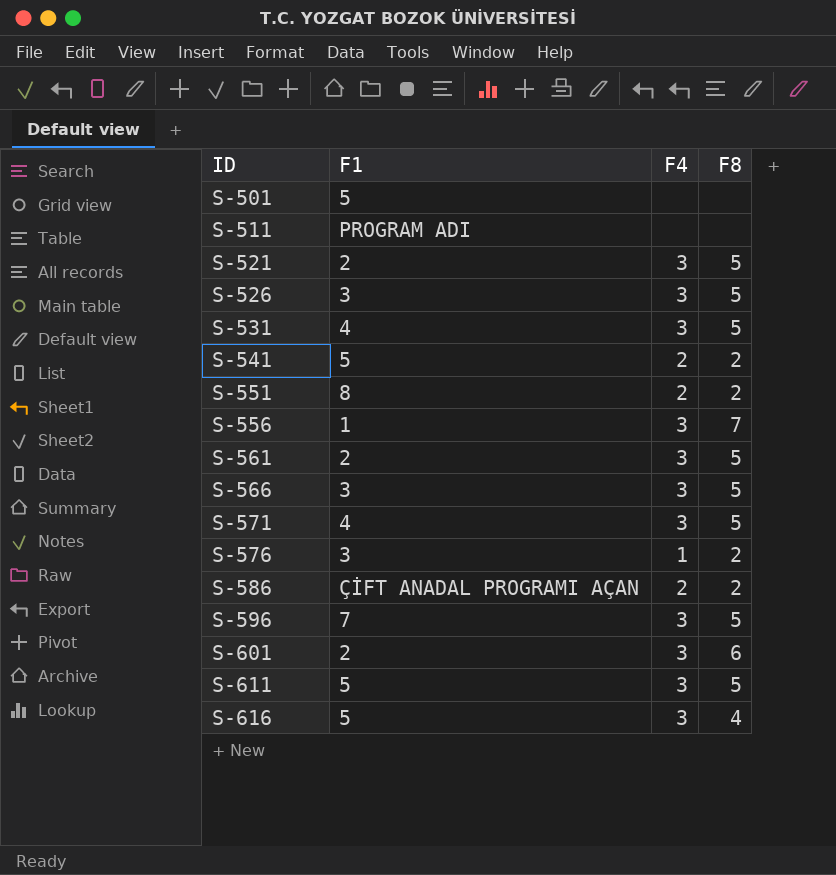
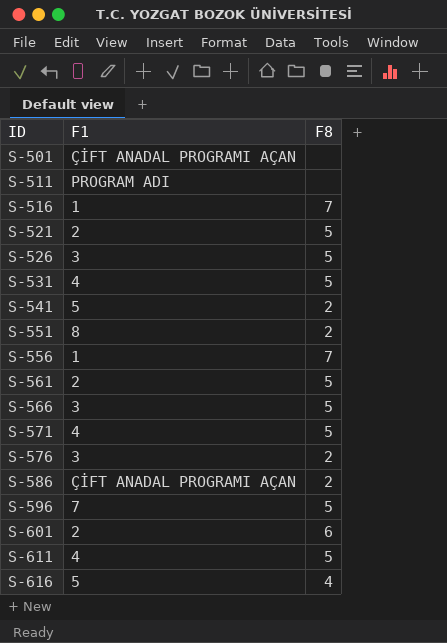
column F4 | position: 3 -> none
S-501 | F1: 5 -> ÇİFT ANADAL PROGRAMI AÇAN
row S-516: none -> 1 | 7
S-611 | F1: 5 -> 4

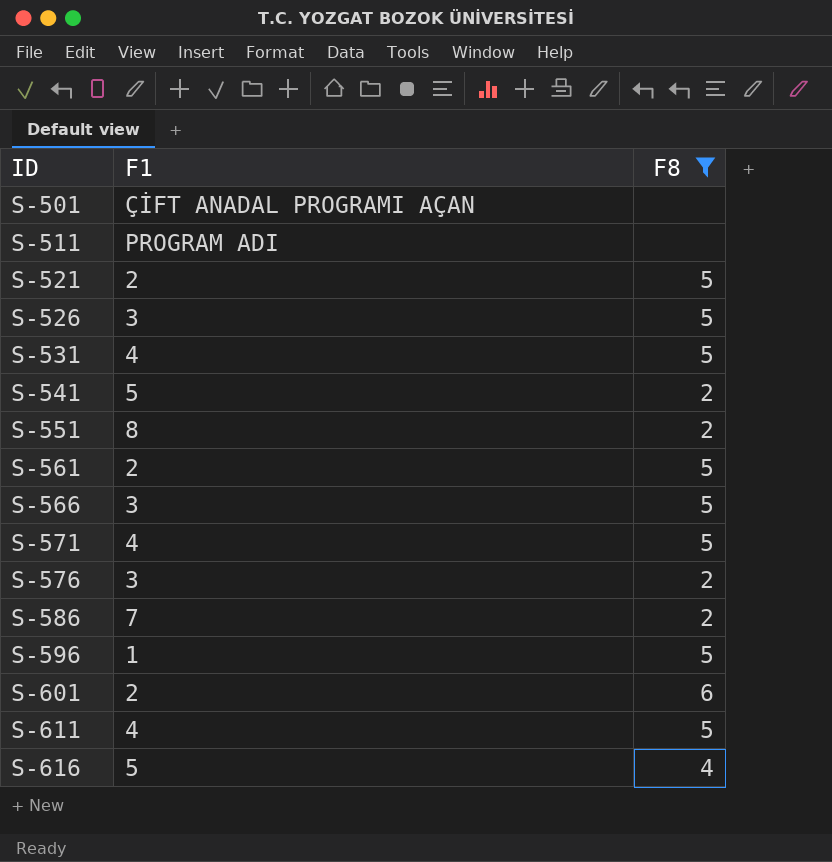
filter: none -> F8 != 7
S-586 | F1: ÇİFT ANADAL PROGRAMI AÇAN -> 7
S-596 | F1: 7 -> 1

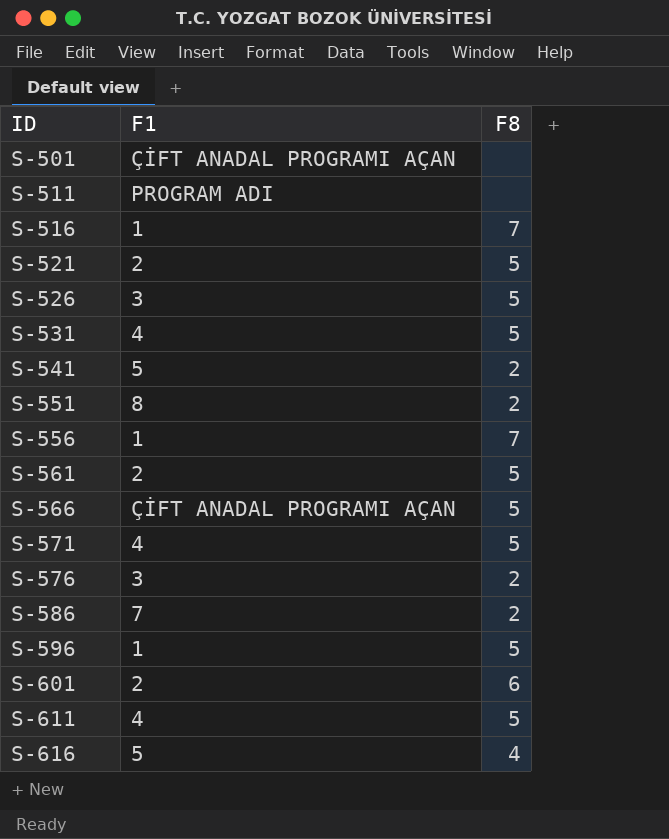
filter: F8 != 7 -> none
S-566 | F1: 3 -> ÇİFT ANADAL PROGRAMI AÇAN

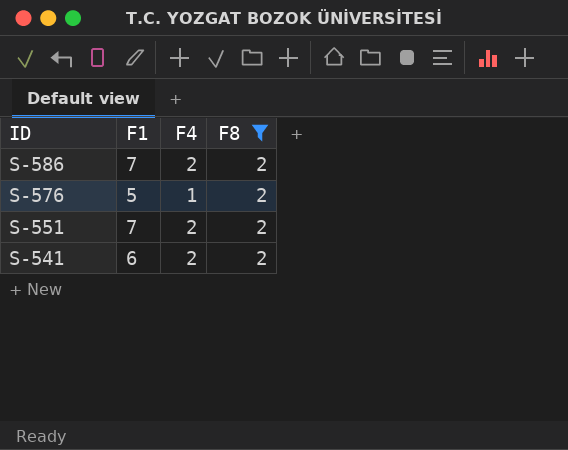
filter: none -> F8 = 2
row order: ID ascending -> ID descending
column F4 | position: none -> 3
S-576 | F1: 3 -> 5
S-551 | F1: 8 -> 7
S-541 | F1: 5 -> 6

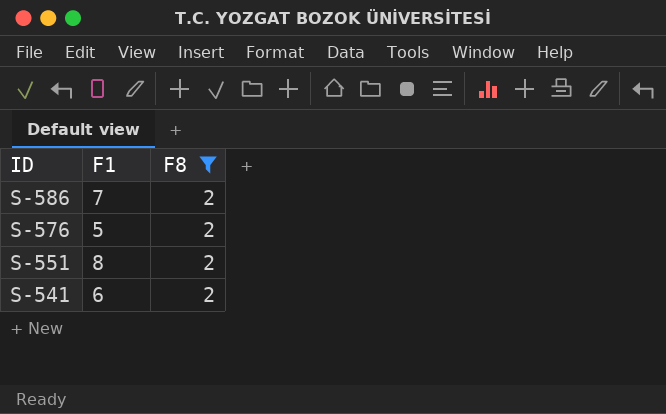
column F4 | position: 3 -> none
S-551 | F1: 7 -> 8

